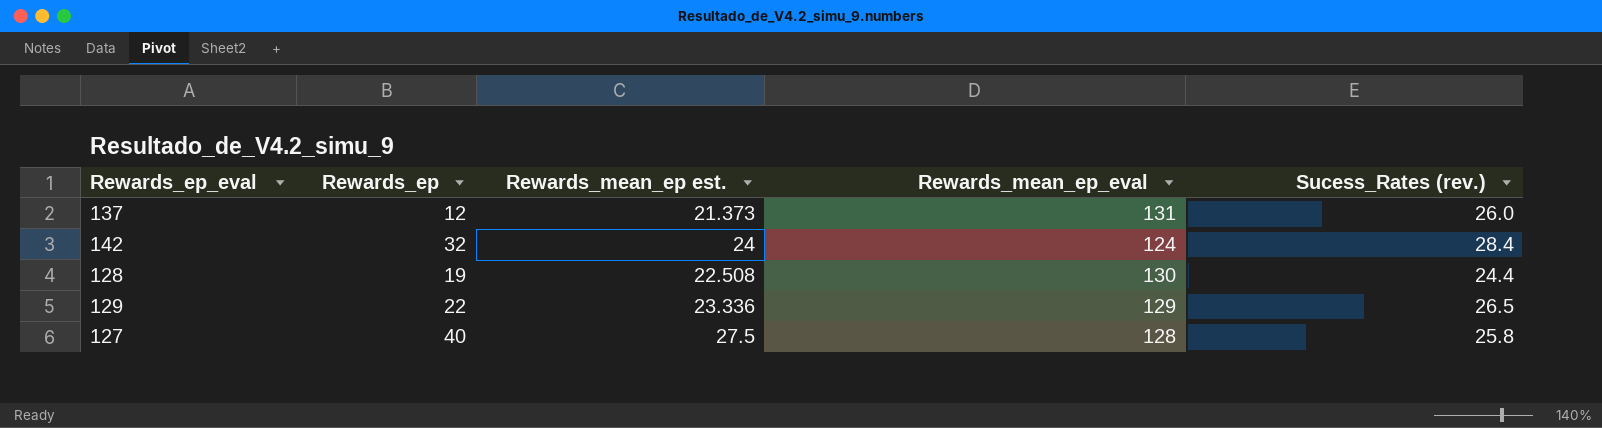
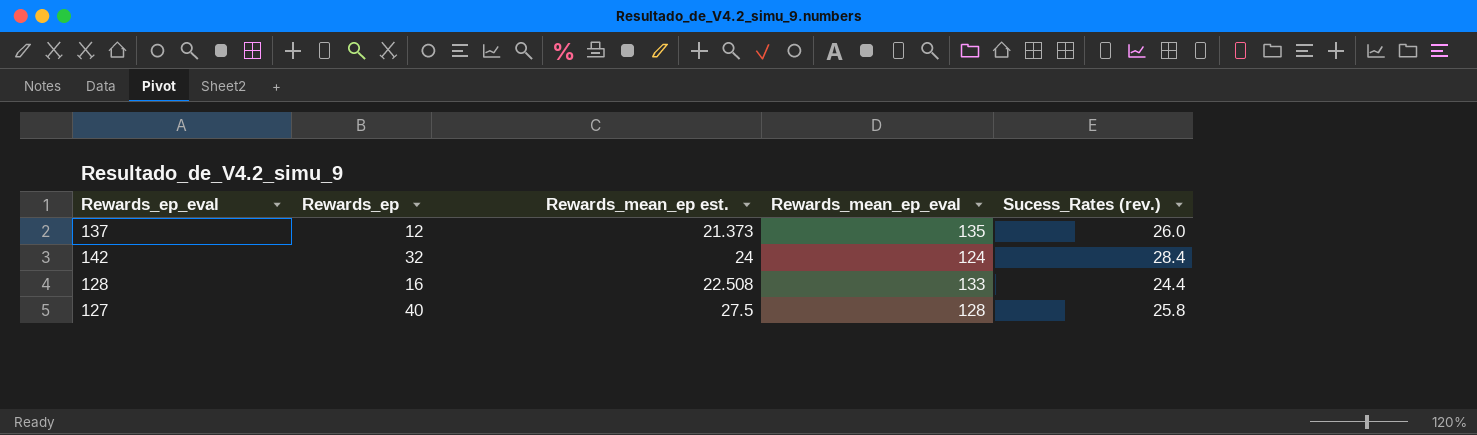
row 129: 22 | 23.336 | 129 | 26.5 -> none
137 | Rewards_mean_ep_eval: 131 -> 135
128 | Rewards_ep: 19 -> 16
128 | Rewards_mean_ep_eval: 130 -> 133

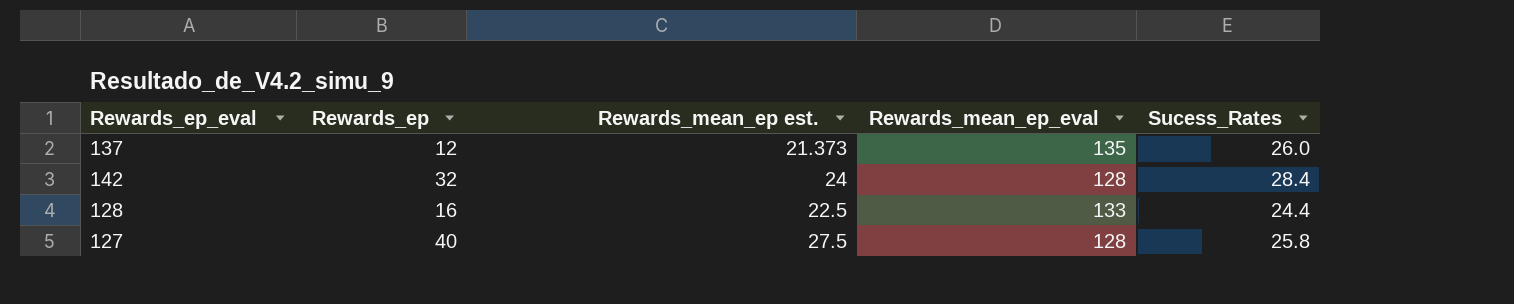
column name: Sucess_Rates (rev.) -> Sucess_Rates
142 | Rewards_mean_ep_eval: 124 -> 128
128 | Rewards_mean_ep est.: 22.508 -> 22.5

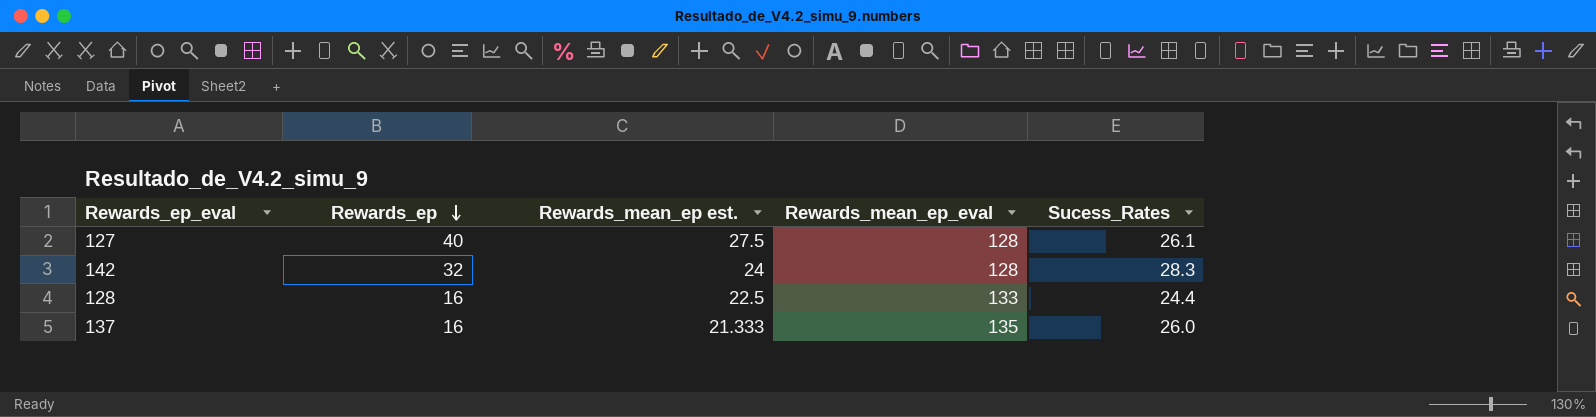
row order: none -> Rewards_ep descending
127 | Sucess_Rates: 25.8 -> 26.1
142 | Sucess_Rates: 28.4 -> 28.3
137 | Rewards_ep: 12 -> 16
137 | Rewards_mean_ep est.: 21.373 -> 21.333

